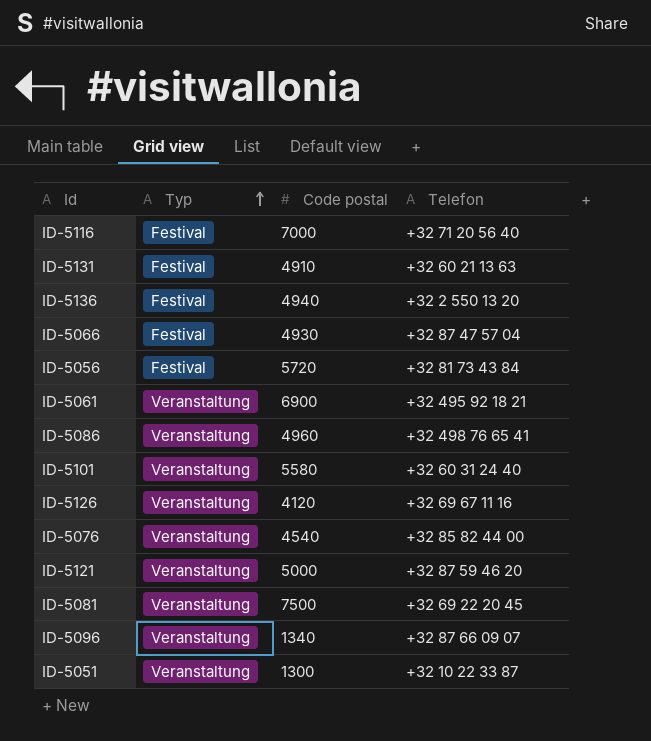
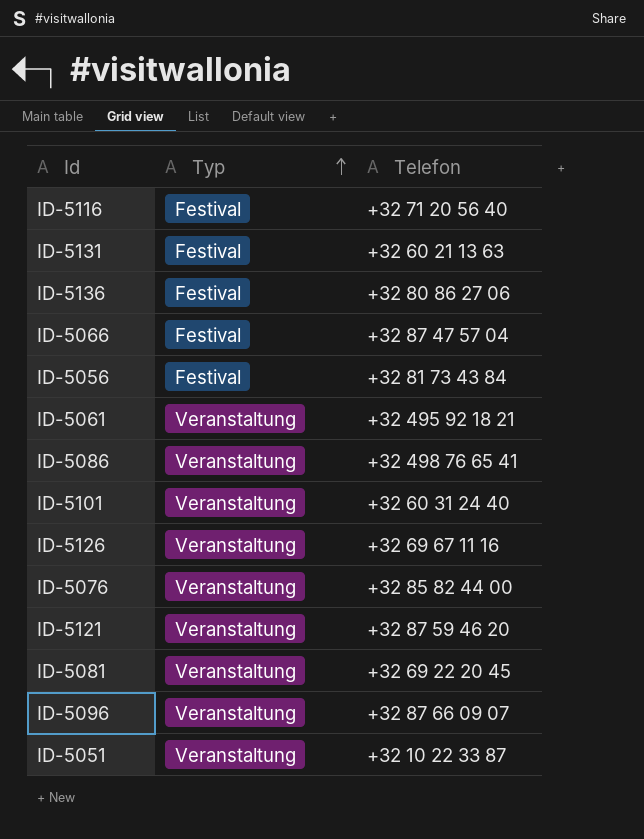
column Code postal | position: 3 -> none
ID-5136 | Telefon: +32 2 550 13 20 -> +32 80 86 27 06

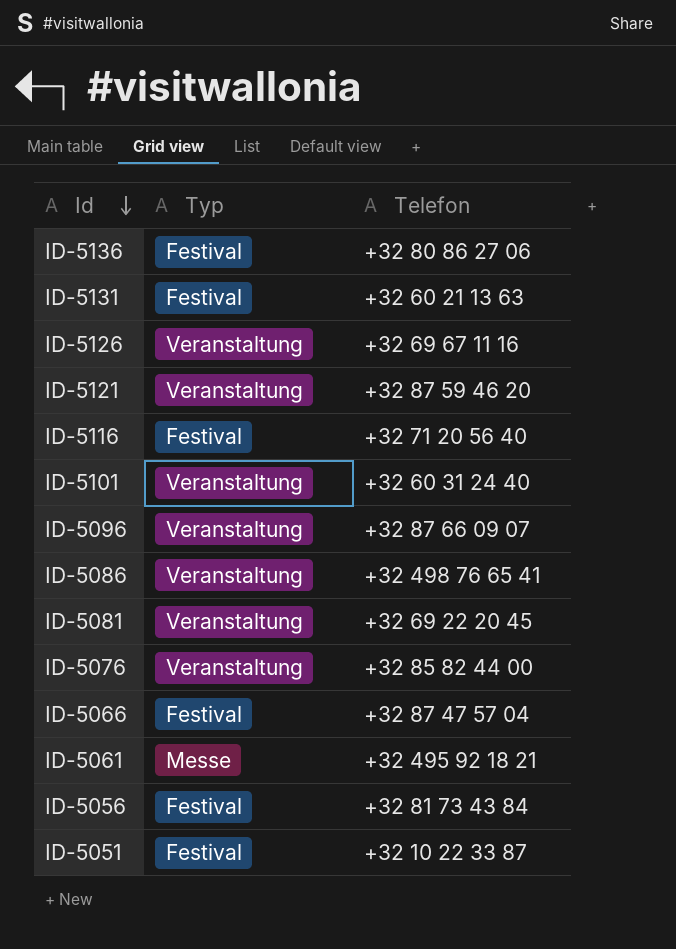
row order: Typ ascending -> Id descending
ID-5061 | Typ: Veranstaltung -> Messe
ID-5051 | Typ: Veranstaltung -> Festival

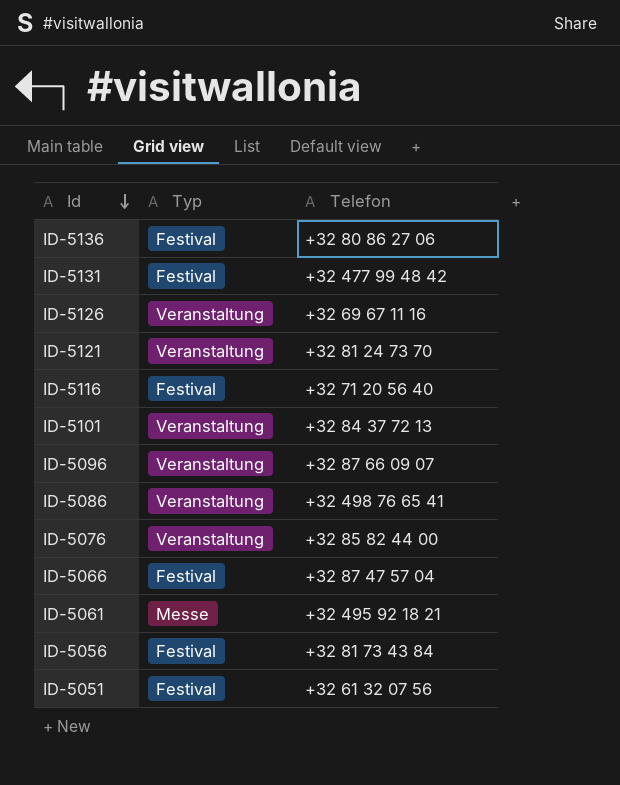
row ID-5081: Veranstaltung | +32 69 22 20 45 -> none
ID-5131 | Telefon: +32 60 21 13 63 -> +32 477 99 48 42
ID-5121 | Telefon: +32 87 59 46 20 -> +32 81 24 73 70
ID-5101 | Telefon: +32 60 31 24 40 -> +32 84 37 72 13
ID-5051 | Telefon: +32 10 22 33 87 -> +32 61 32 07 56

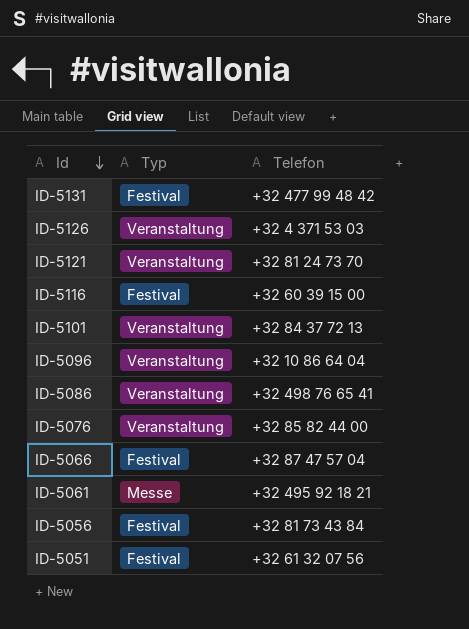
row ID-5136: Festival | +32 80 86 27 06 -> none
ID-5126 | Telefon: +32 69 67 11 16 -> +32 4 371 53 03
ID-5116 | Telefon: +32 71 20 56 40 -> +32 60 39 15 00
ID-5096 | Telefon: +32 87 66 09 07 -> +32 10 86 64 04

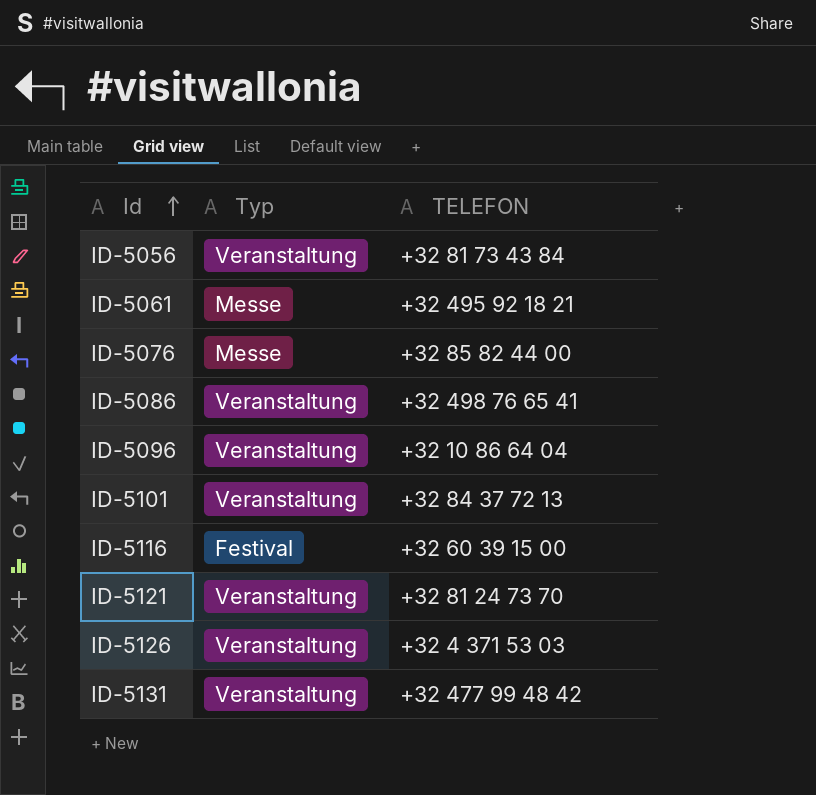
row order: Id descending -> Id ascending
column name: Telefon -> TELEFON
row ID-5066: Festival | +32 87 47 57 04 -> none
row ID-5051: Festival | +32 61 32 07 56 -> none
ID-5056 | Typ: Festival -> Veranstaltung
ID-5076 | Typ: Veranstaltung -> Messe
ID-5131 | Typ: Festival -> Veranstaltung

